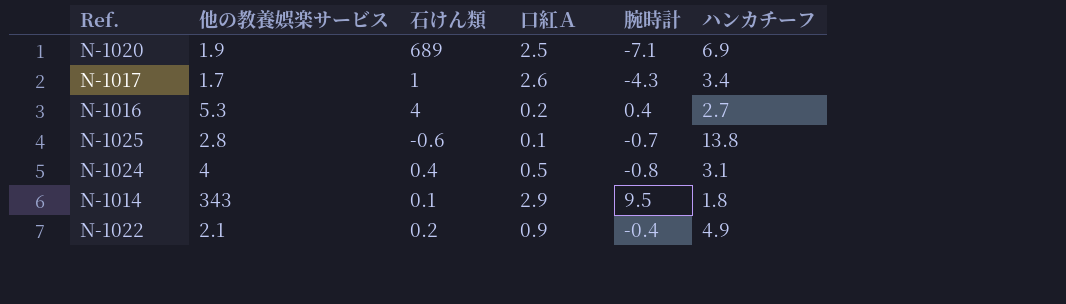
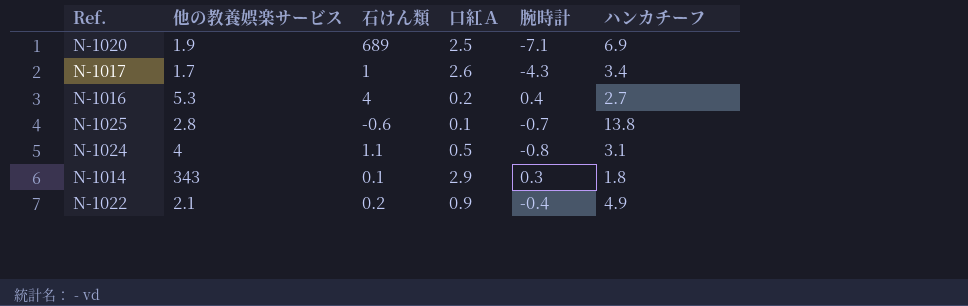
N-1024 | 石けん類: 0.4 -> 1.1
N-1014 | 腕時計: 9.5 -> 0.3

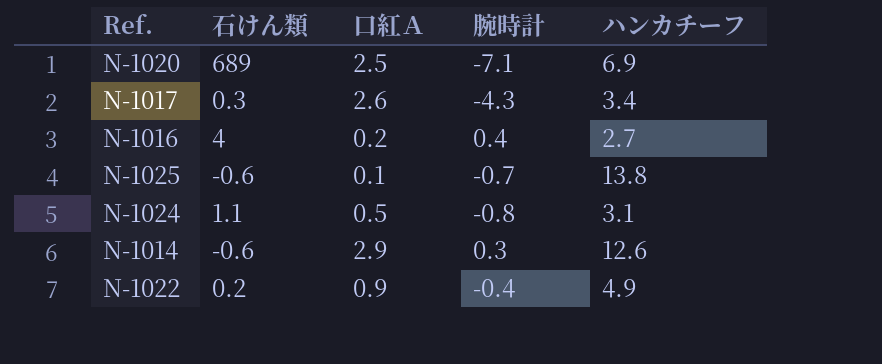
column 他の教養娯楽サービス | position: 2 -> none
N-1017 | 石けん類: 1 -> 0.3
N-1014 | 石けん類: 0.1 -> -0.6
N-1014 | ハンカチーフ: 1.8 -> 12.6

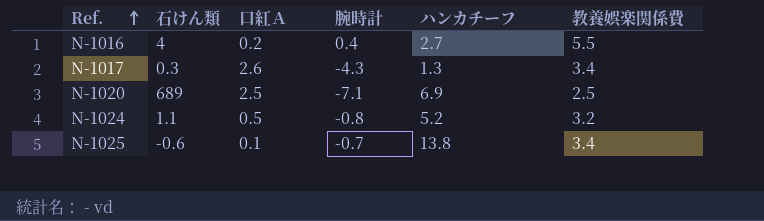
row order: none -> Ref. ascending
column 教養娯楽関係費 | position: none -> 6
row N-1014: -0.6 | 2.9 | 0.3 | 12.6 -> none
row N-1022: 0.2 | 0.9 | -0.4 | 4.9 -> none
N-1017 | ハンカチーフ: 3.4 -> 1.3
N-1024 | ハンカチーフ: 3.1 -> 5.2

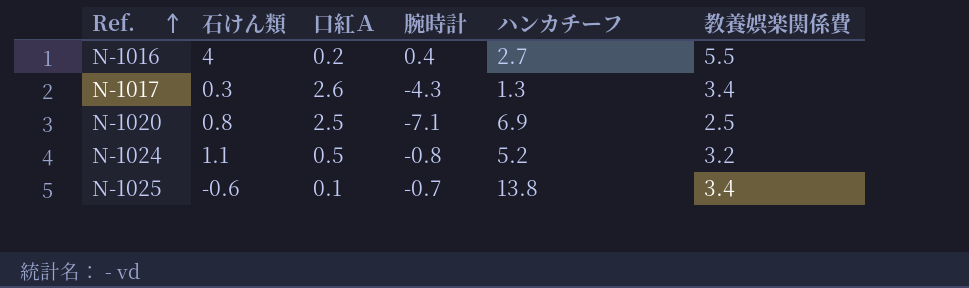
N-1020 | 石けん類: 689 -> 0.8

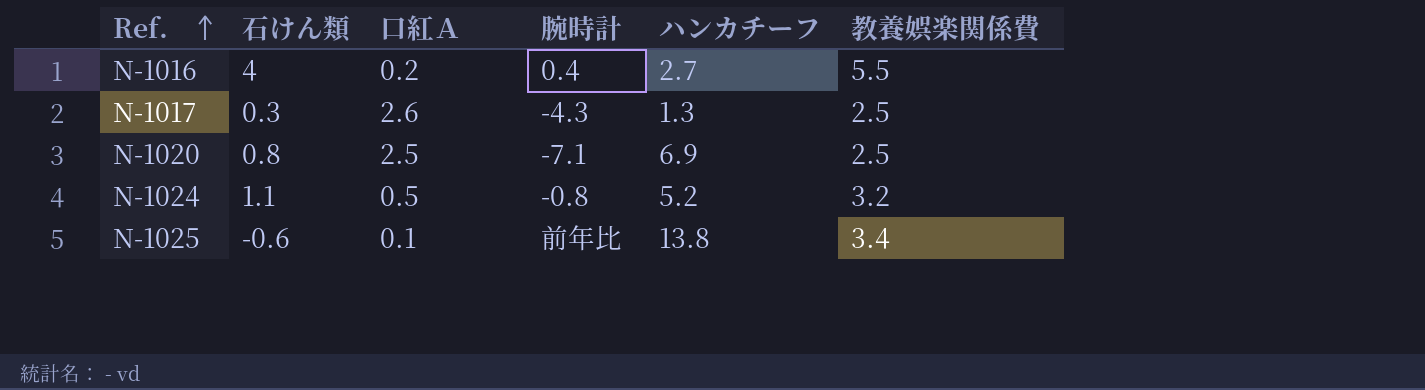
N-1017 | 教養娯楽関係費: 3.4 -> 2.5
N-1025 | 腕時計: -0.7 -> 前年比

